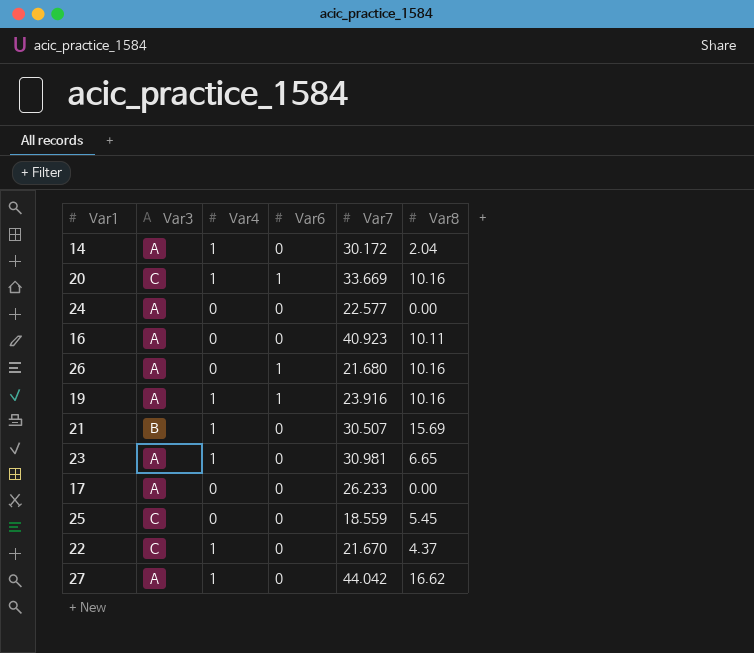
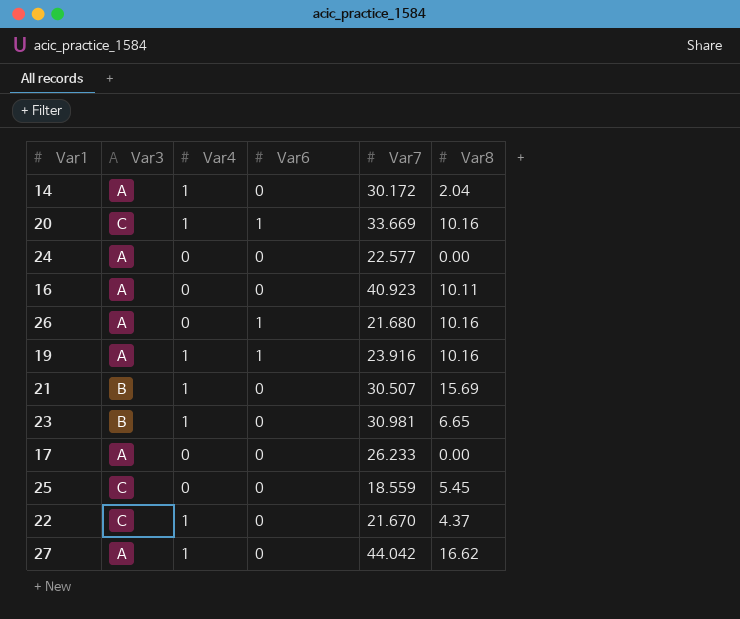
23 | Var3: A -> B

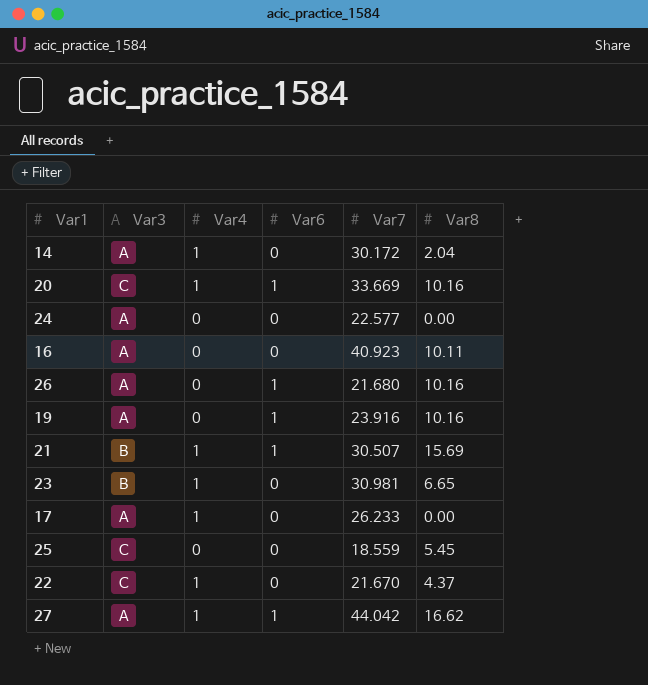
19 | Var4: 1 -> 0
21 | Var6: 0 -> 1
17 | Var4: 0 -> 1
27 | Var6: 0 -> 1

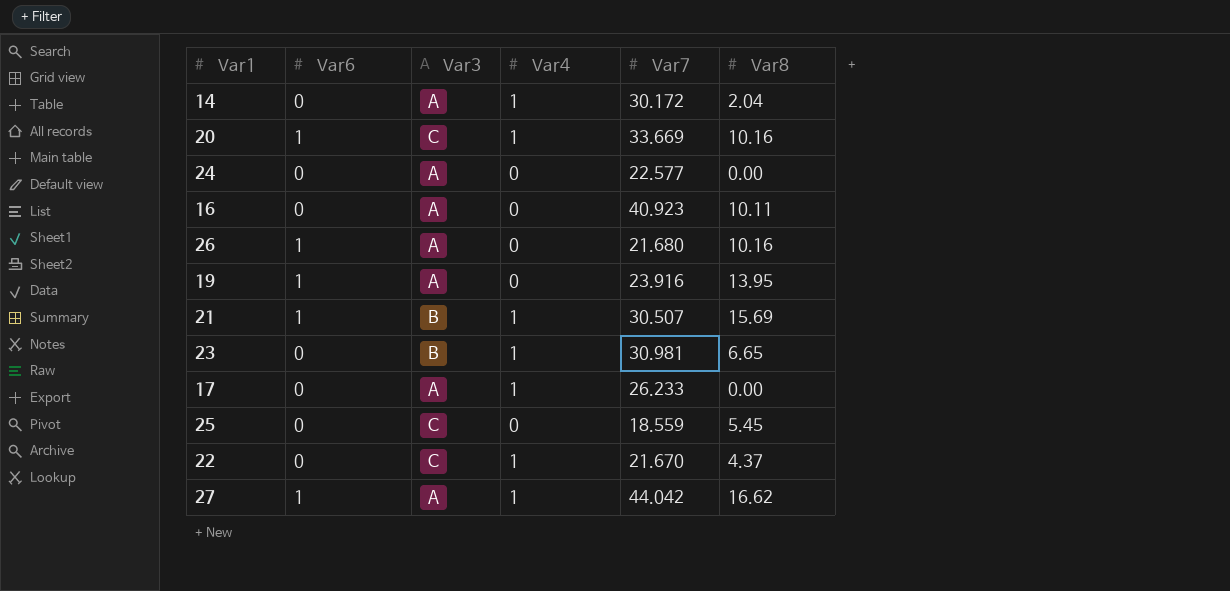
column Var6 | position: 4 -> 2
19 | Var8: 10.16 -> 13.95

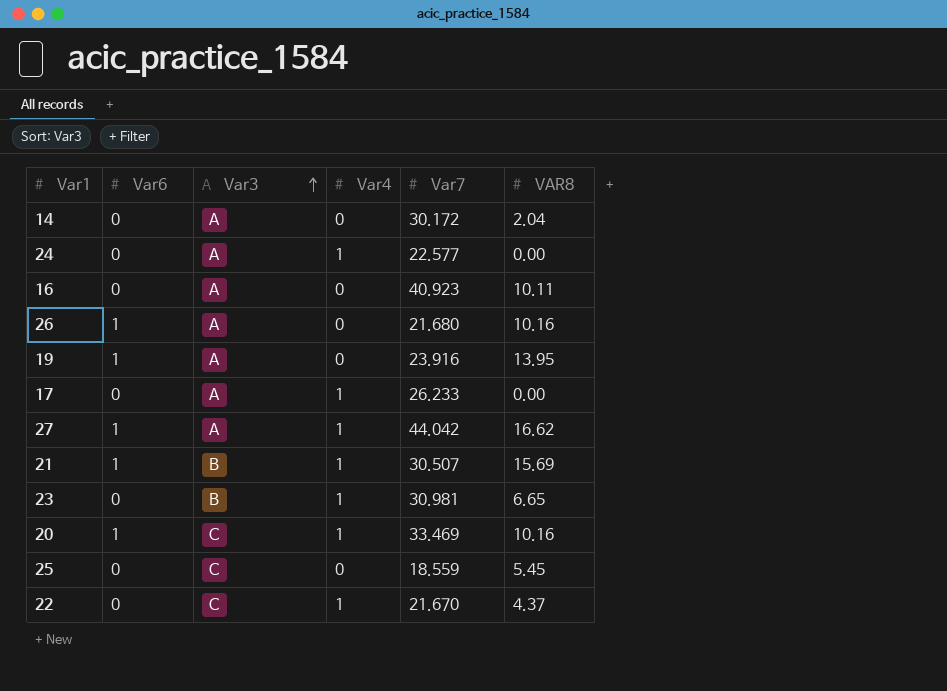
row order: none -> Var3 ascending
column name: Var8 -> VAR8
14 | Var4: 1 -> 0
24 | Var4: 0 -> 1
20 | Var7: 33.669 -> 33.469

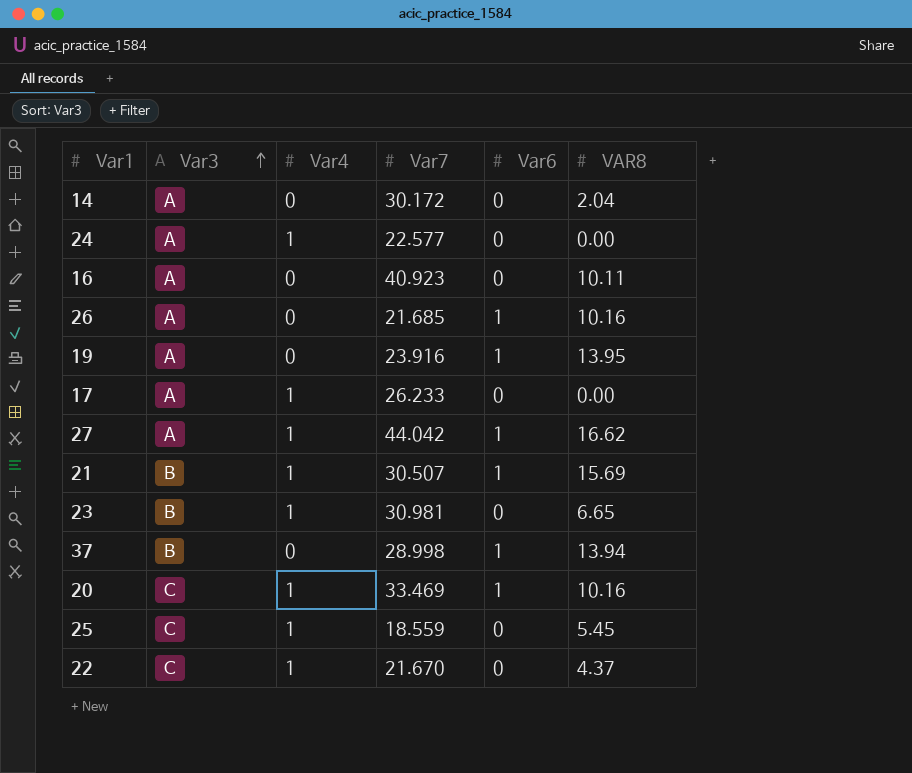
column Var6 | position: 2 -> 5
26 | Var7: 21.680 -> 21.685
row 37: none -> B | 0 | 28.998 | 1 | 13.94
25 | Var4: 0 -> 1

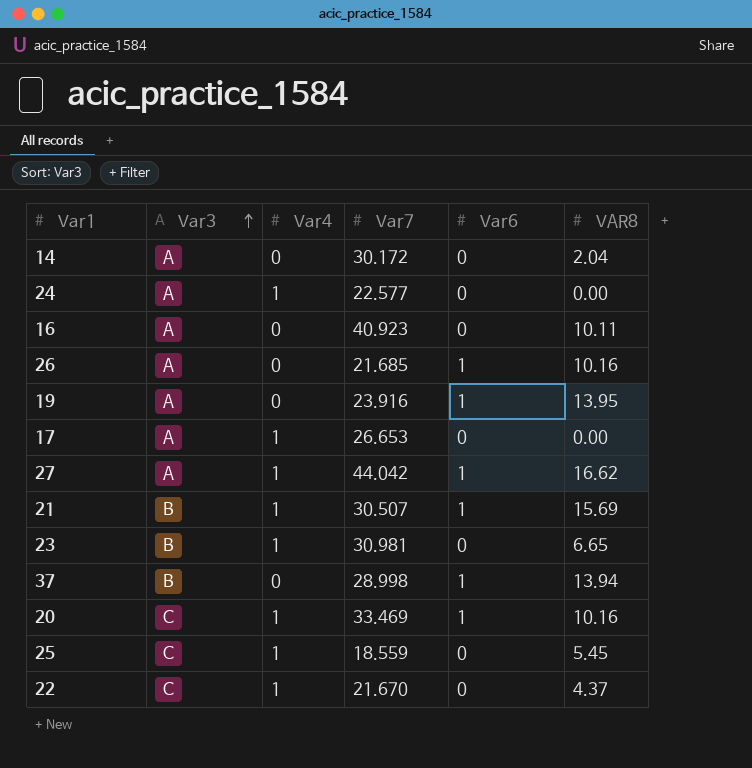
17 | Var7: 26.233 -> 26.653

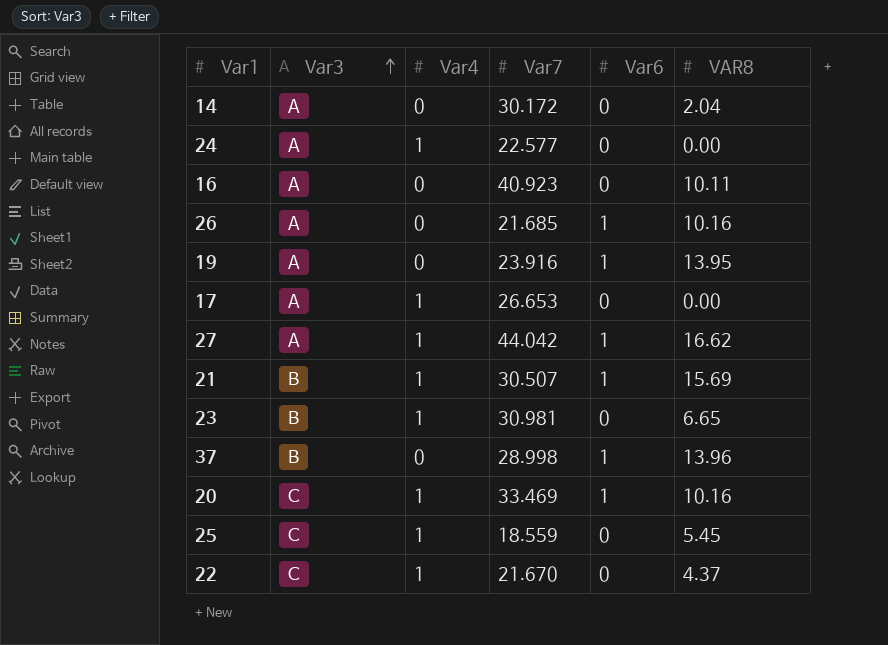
37 | VAR8: 13.94 -> 13.96

